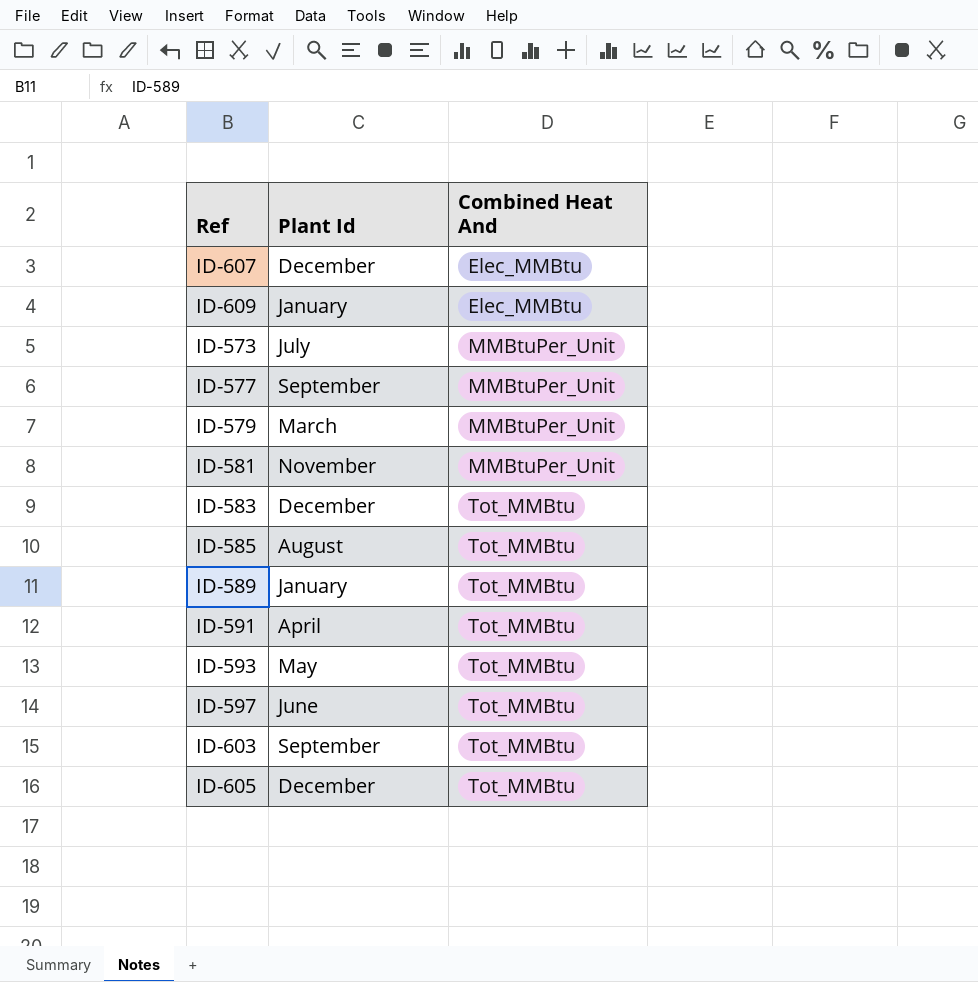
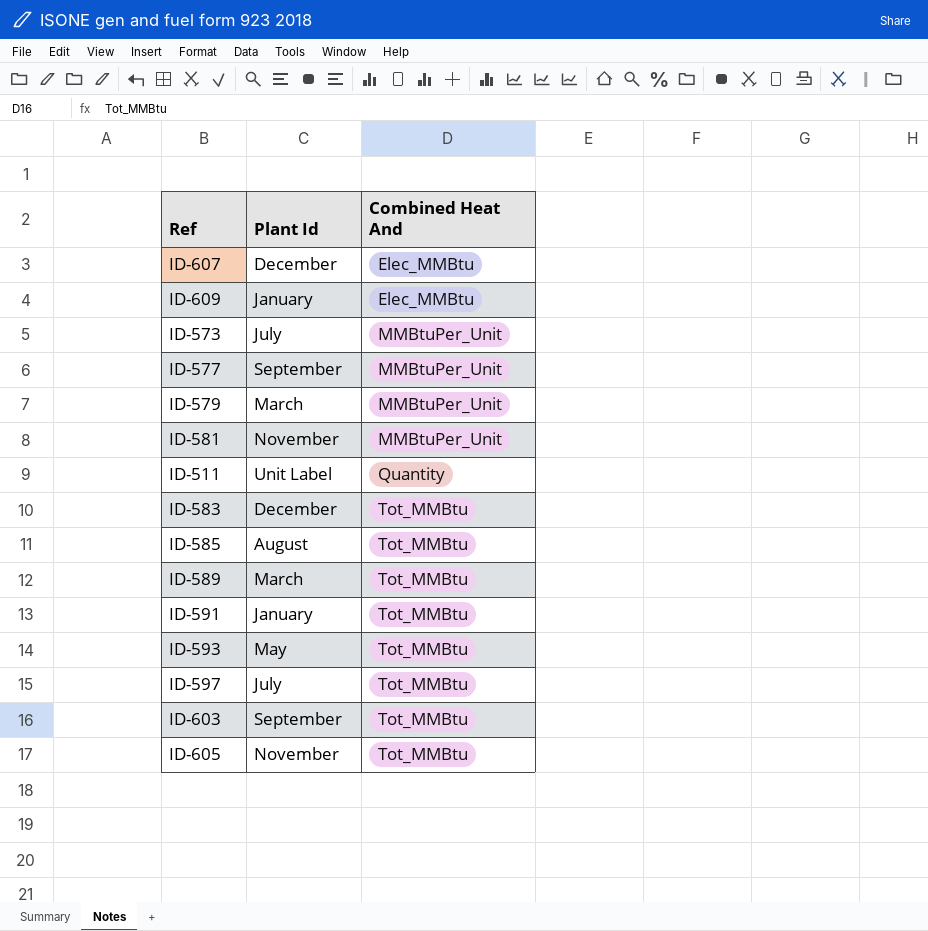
row ID-511: none -> Unit Label | Quantity
ID-589 | Plant Id: January -> March
ID-591 | Plant Id: April -> January
ID-597 | Plant Id: June -> July
ID-605 | Plant Id: December -> November

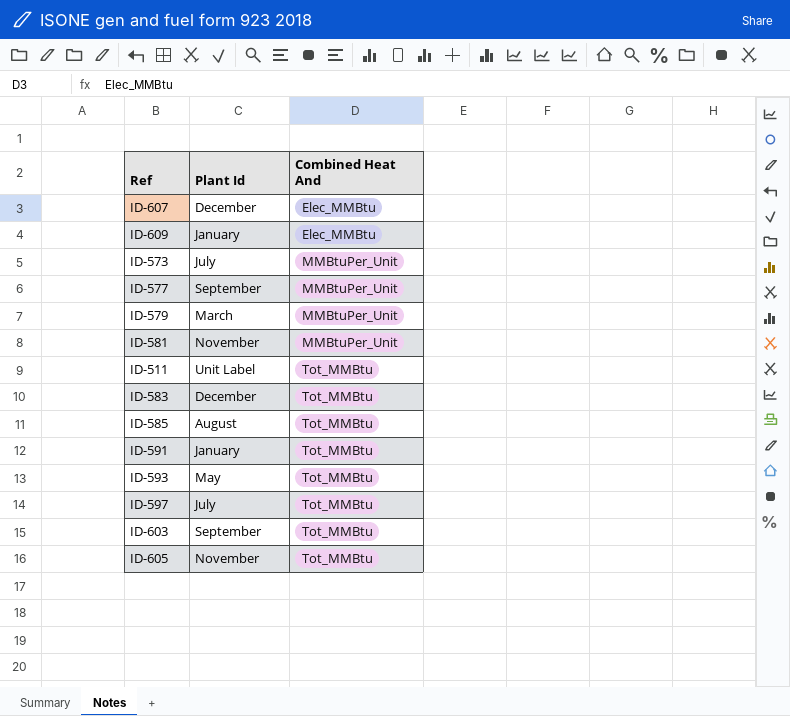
row ID-589: March | Tot_MMBtu -> none
ID-511 | Combined Heat And: Quantity -> Tot_MMBtu

